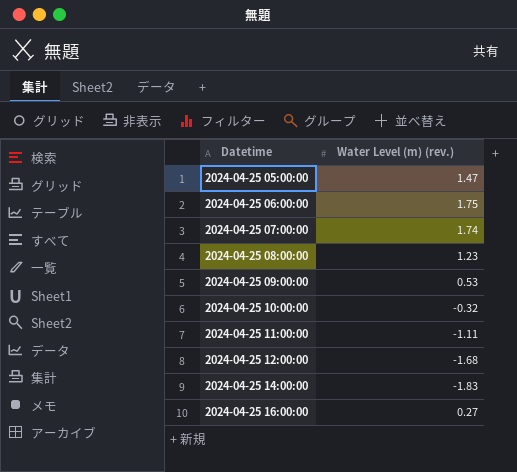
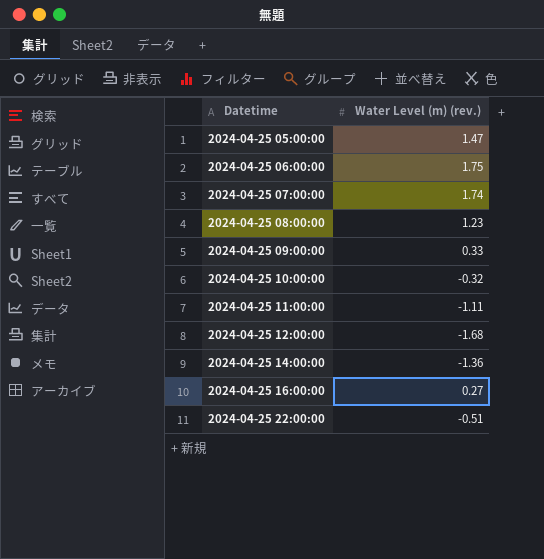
2024-04-25 09:00:00 | Water Level (m) (rev.): 0.53 -> 0.33
2024-04-25 14:00:00 | Water Level (m) (rev.): -1.83 -> -1.36
row 2024-04-25 22:00:00: none -> -0.51

